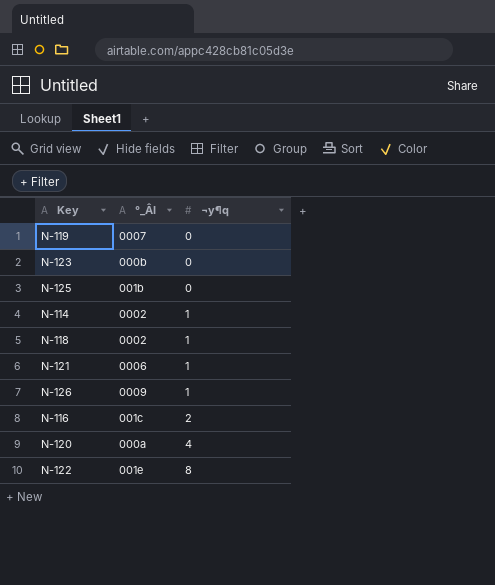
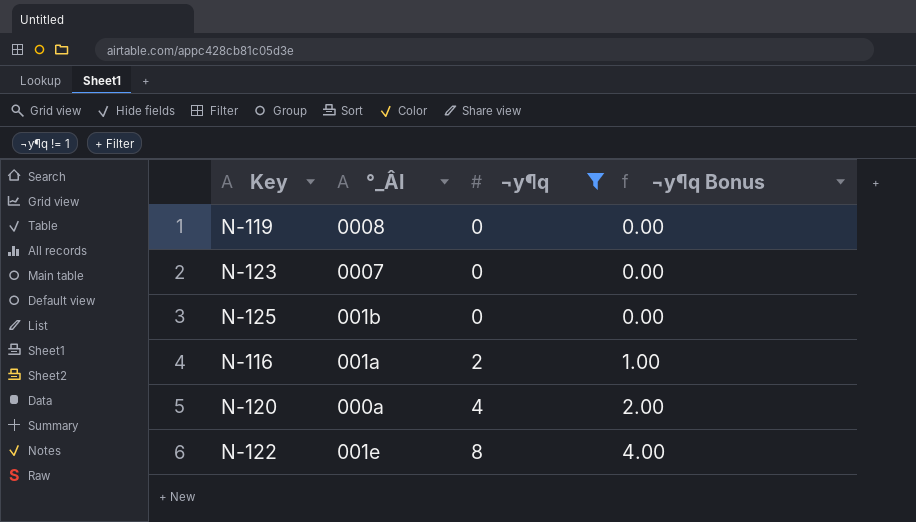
filter: none -> ¬y¶q != 1
column ¬y¶q Bonus | formula: none -> [¬y¶q] * 0.5
N-119 | °_ÂI: 0007 -> 0008
N-123 | °_ÂI: 000b -> 0007
N-116 | °_ÂI: 001c -> 001a

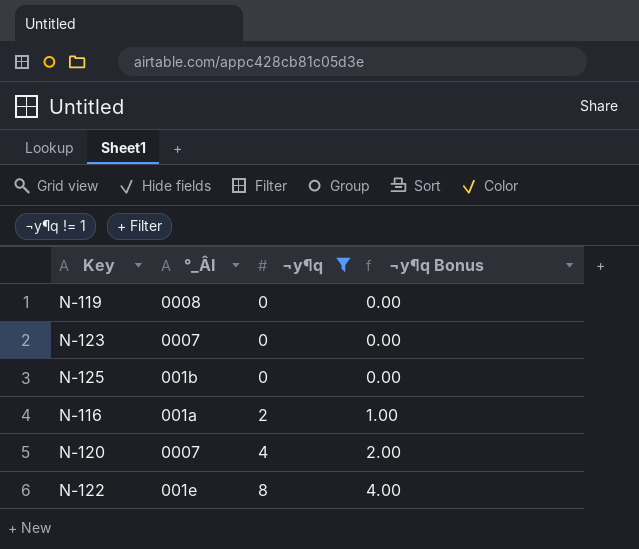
N-120 | °_ÂI: 000a -> 0007

